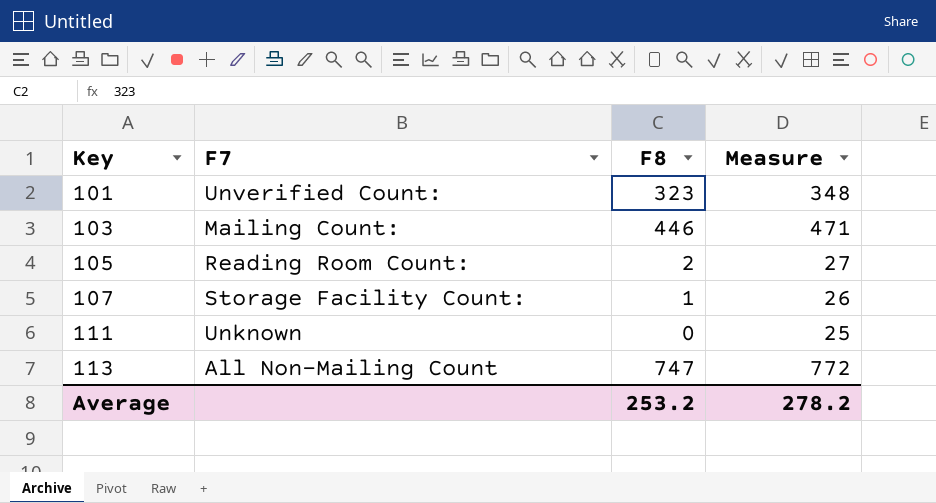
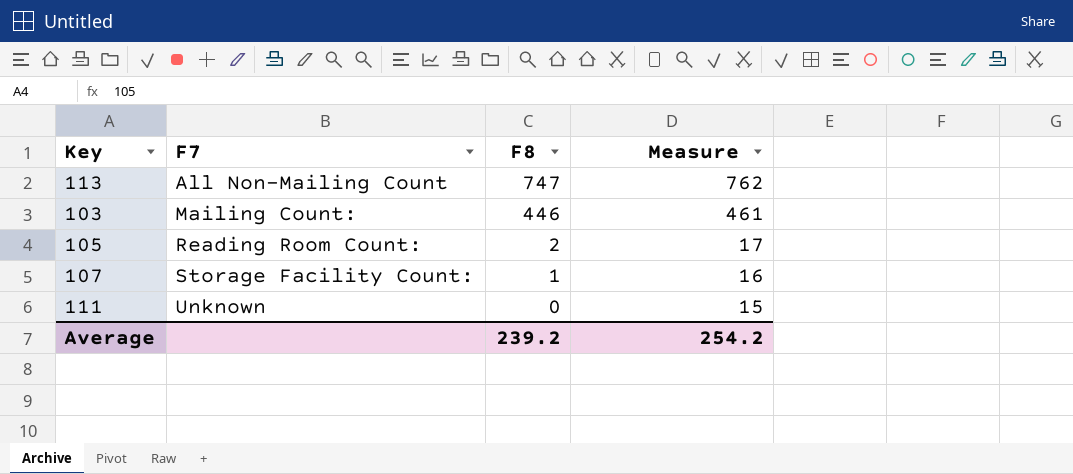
row order: Key ascending -> F7 ascending
column Measure | formula: [F8] + 25 -> [F8] + 15
row 101: Unverified Count: | 323 | 348 -> none
Average | F8: 253.2 -> 239.2
Average | Measure: 278.2 -> 254.2

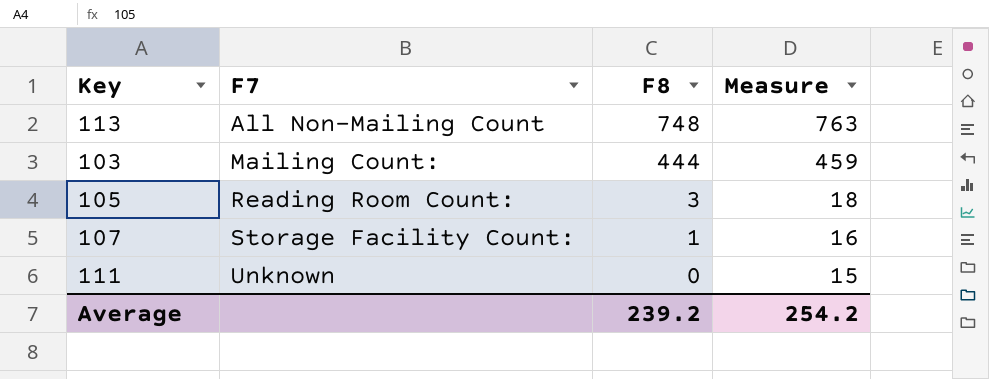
113 | F8: 747 -> 748
113 | Measure: 762 -> 763
103 | F8: 446 -> 444
103 | Measure: 461 -> 459
105 | F8: 2 -> 3
105 | Measure: 17 -> 18

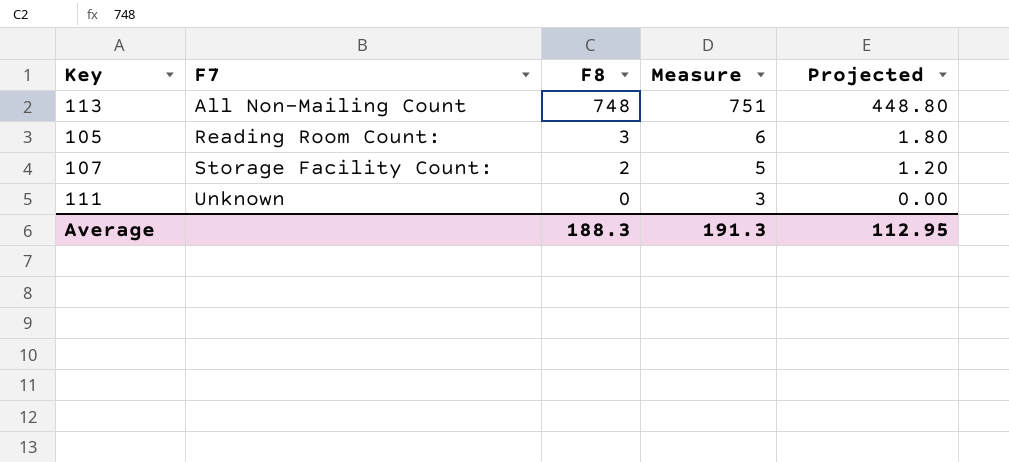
column Measure | formula: [F8] + 15 -> [F8] + 3
column Projected | formula: none -> [F8] * 0.6
row 103: Mailing Count: | 444 | 459 -> none
107 | F8: 1 -> 2
Average | F8: 239.2 -> 188.3
Average | Measure: 254.2 -> 191.3

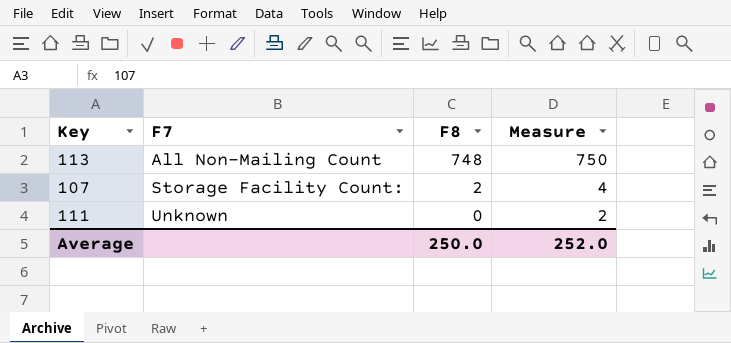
column Projected | formula: [F8] * 0.6 -> none
column Measure | formula: [F8] + 3 -> [F8] + 2
row 105: Reading Room Count: | 3 | 6 | 1.80 -> none
Average | F8: 188.3 -> 250.0
Average | Measure: 191.3 -> 252.0

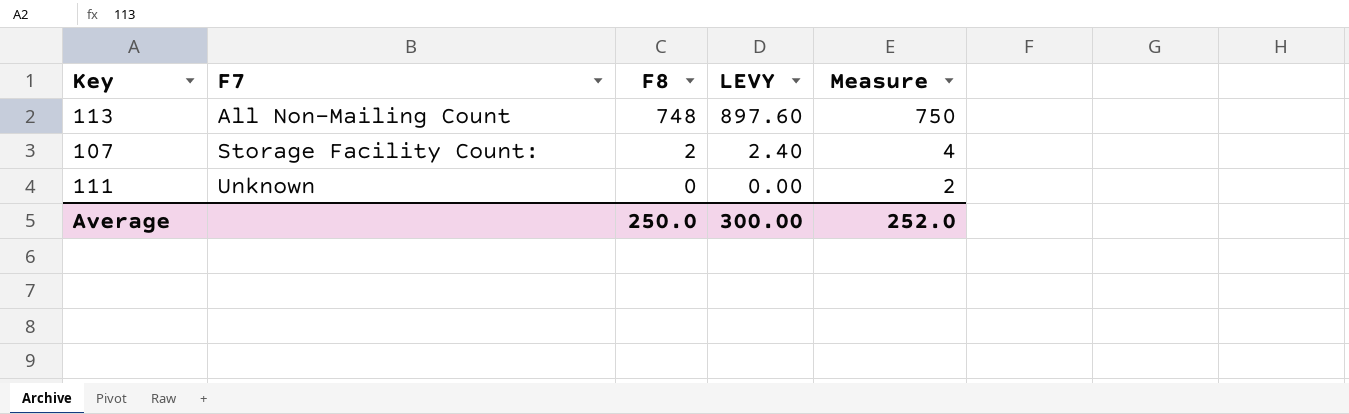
column LEVY | formula: none -> [F8] * 1.2

